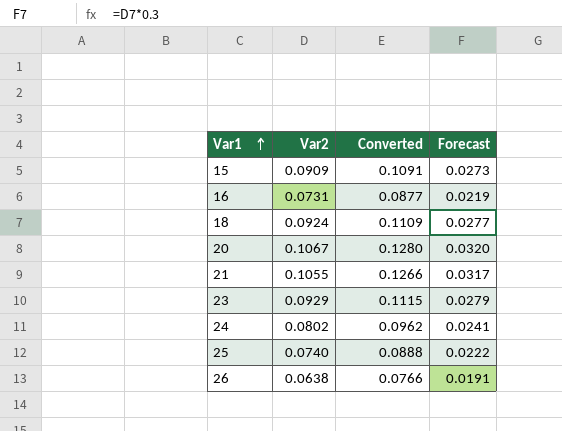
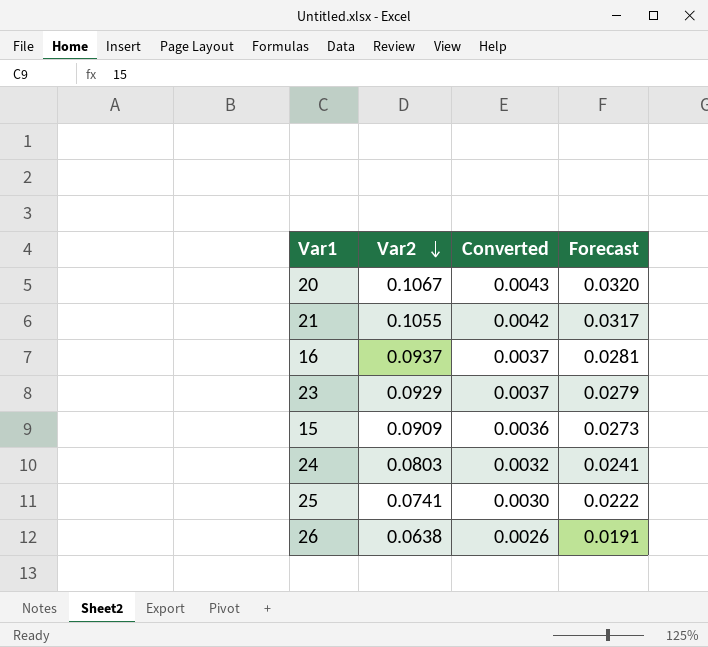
row order: Var1 ascending -> Var2 descending
column Converted | formula: [Var2] * 1.2 -> [Var2] * 0.04
row 18: 0.0924 | 0.1109 | 0.0277 -> none
16 | Var2: 0.0731 -> 0.0937
16 | Forecast: 0.0219 -> 0.0281
24 | Var2: 0.0802 -> 0.0803
25 | Var2: 0.0740 -> 0.0741

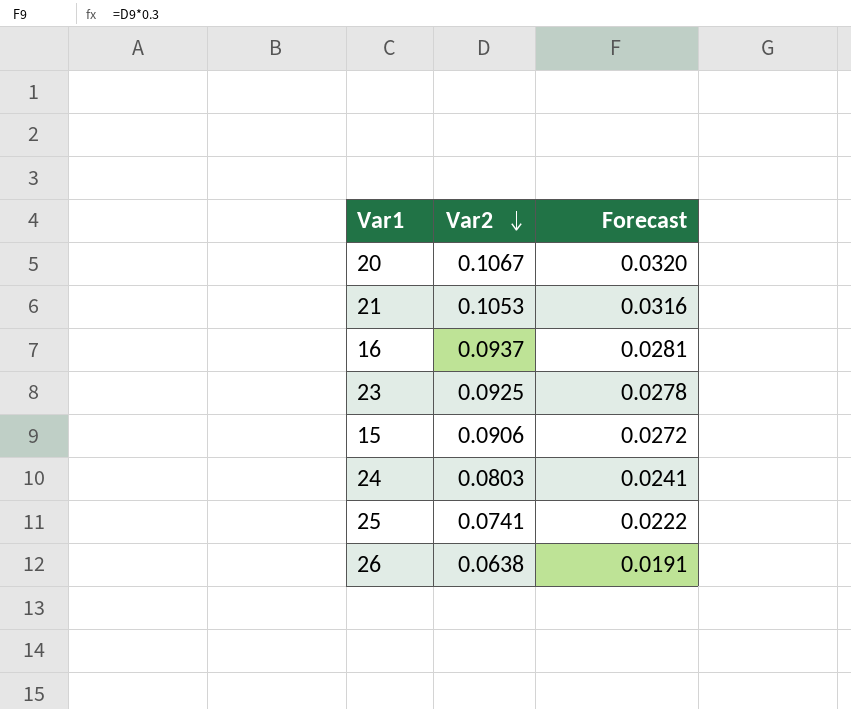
column Converted | formula: [Var2] * 0.04 -> none
21 | Var2: 0.1055 -> 0.1053
21 | Forecast: 0.0317 -> 0.0316
23 | Var2: 0.0929 -> 0.0925
23 | Forecast: 0.0279 -> 0.0278
15 | Var2: 0.0909 -> 0.0906
15 | Forecast: 0.0273 -> 0.0272

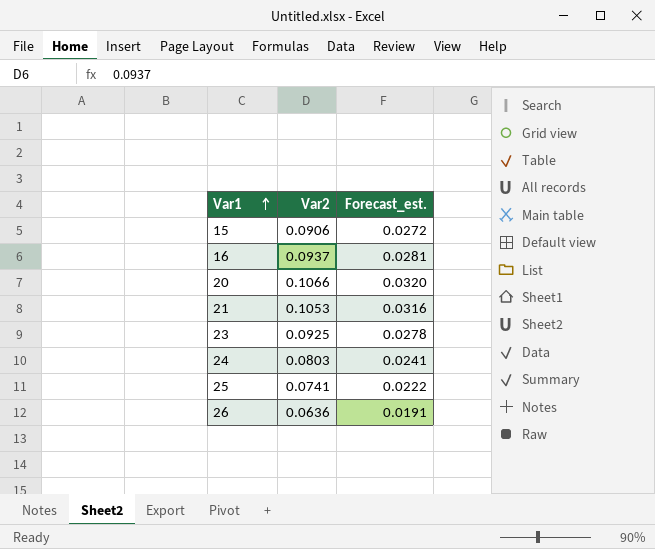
row order: Var2 descending -> Var1 ascending
column name: Forecast -> Forecast_est.
20 | Var2: 0.1067 -> 0.1066
26 | Var2: 0.0638 -> 0.0636

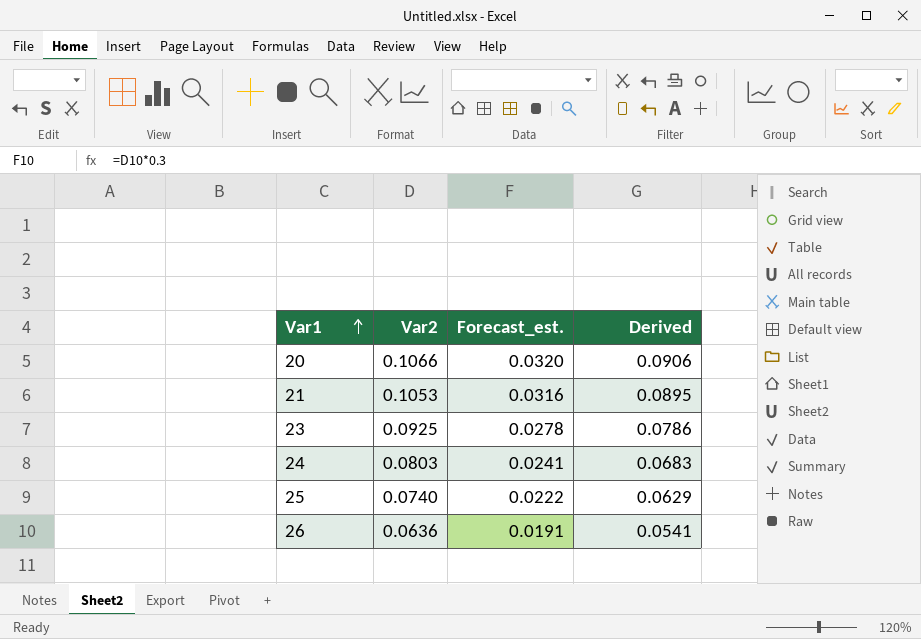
column Derived | formula: none -> [Var2] * 0.85
row 15: 0.0906 | 0.0272 -> none
row 16: 0.0937 | 0.0281 -> none
25 | Var2: 0.0741 -> 0.0740

